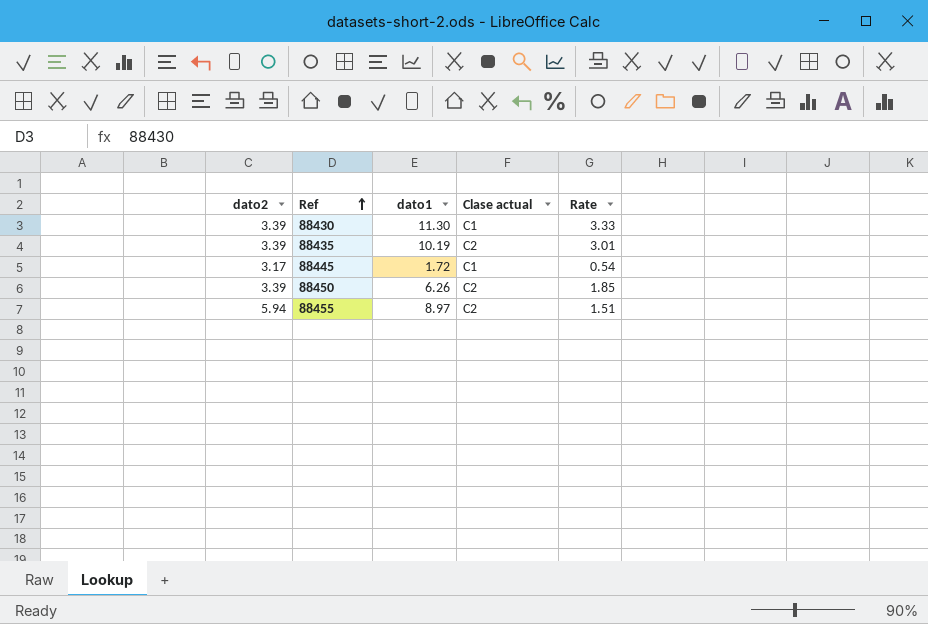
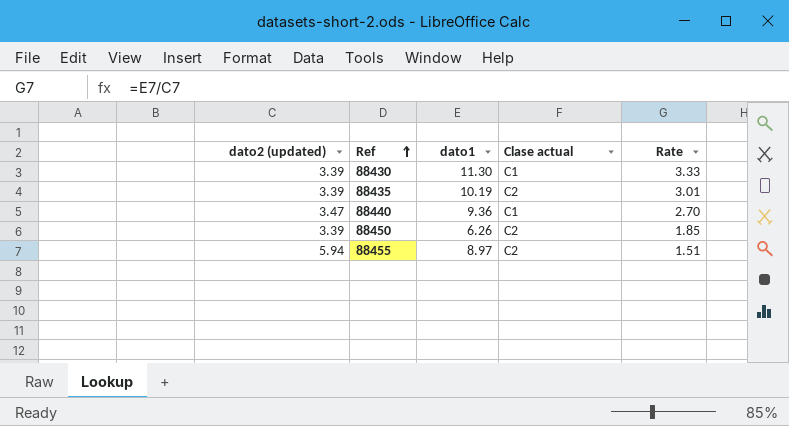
column name: dato2 -> dato2 (updated)
row 88445: 3.17 | 1.72 | C1 | 0.54 -> none
row 88440: none -> 3.47 | 9.36 | C1 | 2.70

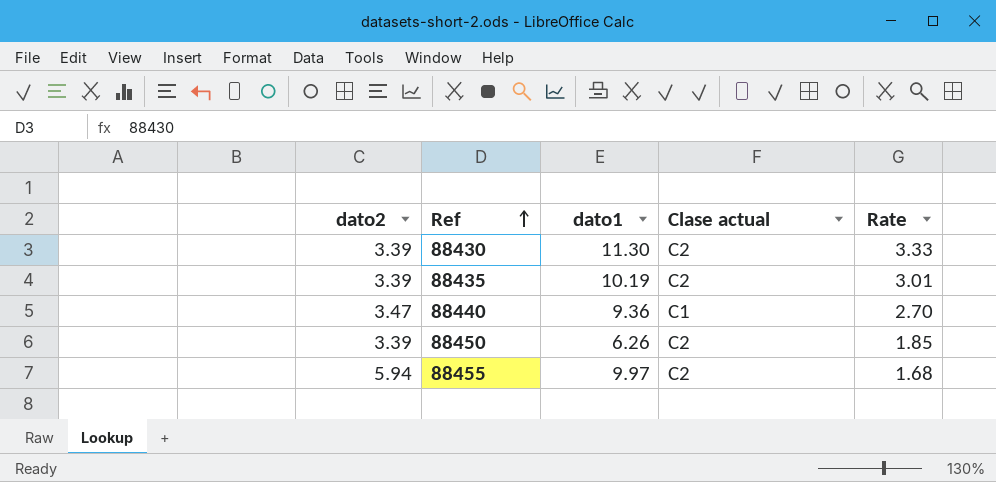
column name: dato2 (updated) -> dato2
88430 | Clase actual: C1 -> C2
88455 | dato1: 8.97 -> 9.97
88455 | Rate: 1.51 -> 1.68

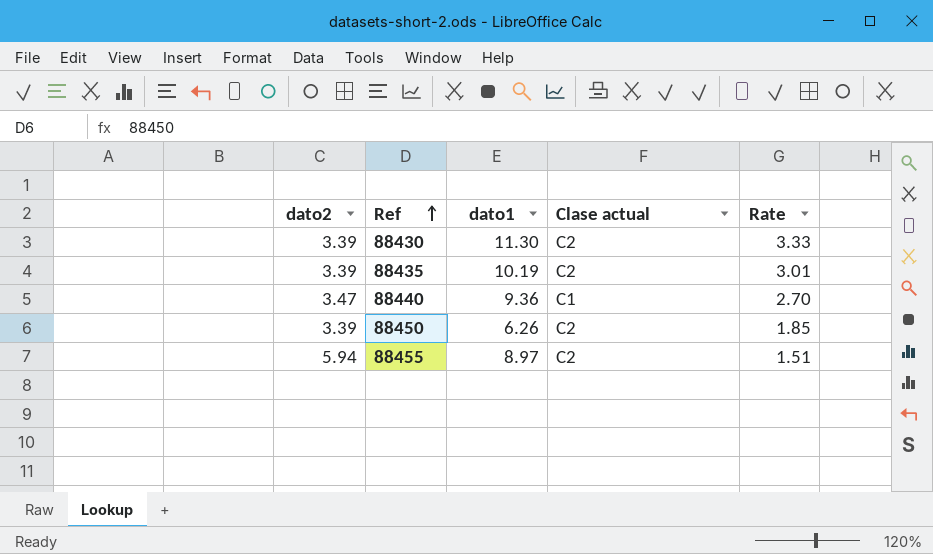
88455 | dato1: 9.97 -> 8.97
88455 | Rate: 1.68 -> 1.51

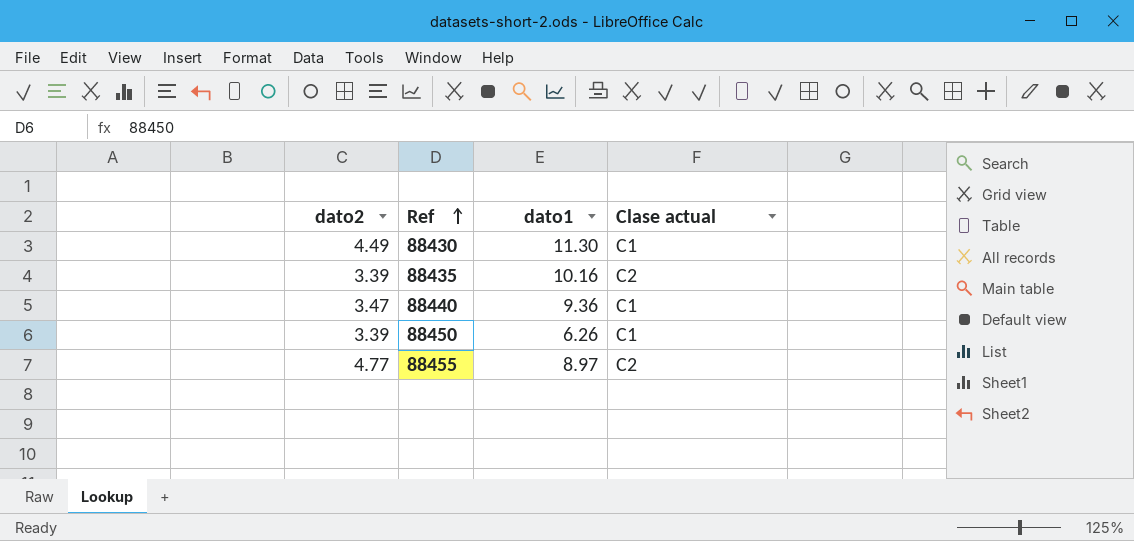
column Rate | formula: [dato1] / [dato2] -> none
88430 | dato2: 3.39 -> 4.49
88430 | Clase actual: C2 -> C1
88435 | dato1: 10.19 -> 10.16
88450 | Clase actual: C2 -> C1
88455 | dato2: 5.94 -> 4.77

